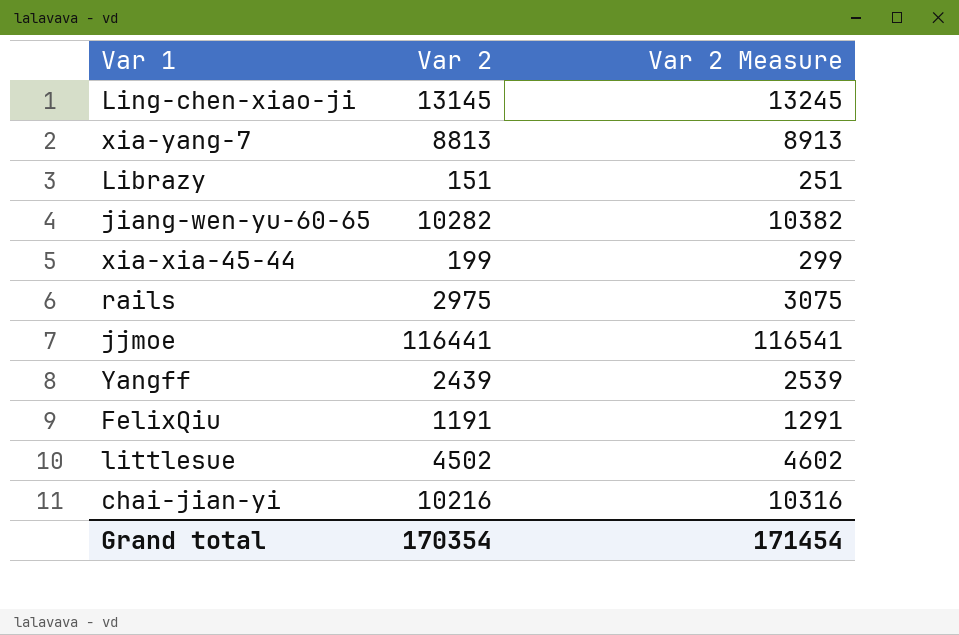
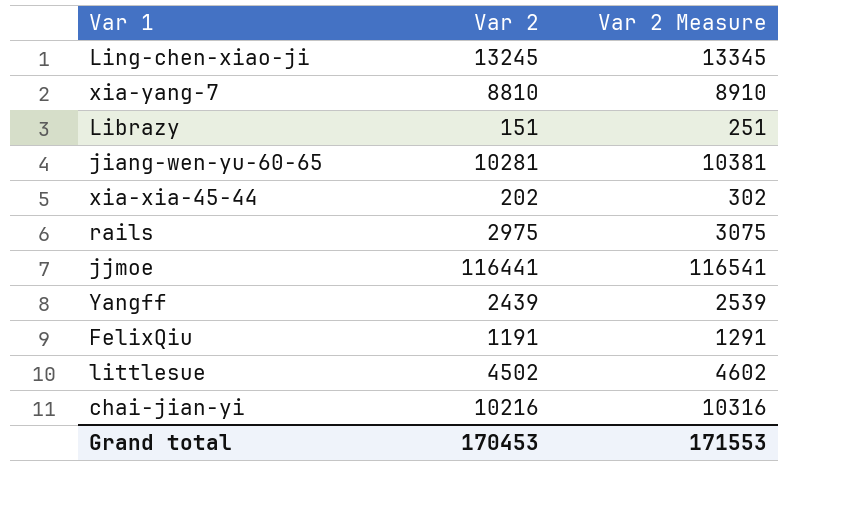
Ling-chen-xiao-ji | Var 2: 13145 -> 13245
Ling-chen-xiao-ji | Var 2 Measure: 13245 -> 13345
xia-yang-7 | Var 2: 8813 -> 8810
xia-yang-7 | Var 2 Measure: 8913 -> 8910
jiang-wen-yu-60-65 | Var 2: 10282 -> 10281
jiang-wen-yu-60-65 | Var 2 Measure: 10382 -> 10381
xia-xia-45-44 | Var 2: 199 -> 202
xia-xia-45-44 | Var 2 Measure: 299 -> 302
Grand total | Var 2: 170354 -> 170453
Grand total | Var 2 Measure: 171454 -> 171553

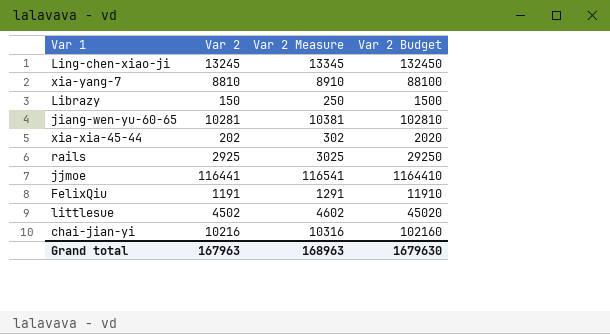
column Var 2 Budget | formula: none -> [Var 2] * 10
row Yangff: 2439 | 2539 -> none
Librazy | Var 2: 151 -> 150
Librazy | Var 2 Measure: 251 -> 250
rails | Var 2: 2975 -> 2925
rails | Var 2 Measure: 3075 -> 3025
Grand total | Var 2: 170453 -> 167963
Grand total | Var 2 Measure: 171553 -> 168963

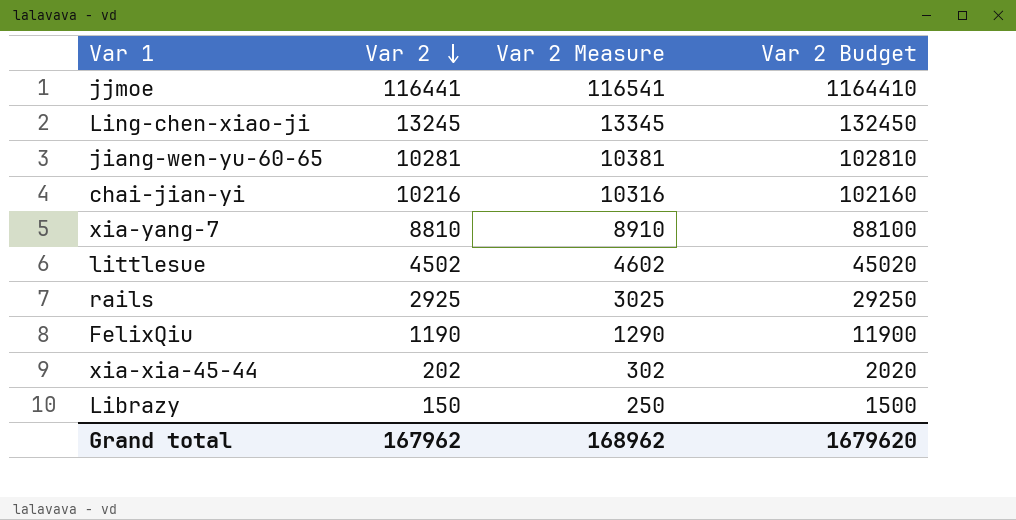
row order: none -> Var 2 descending
FelixQiu | Var 2: 1191 -> 1190
FelixQiu | Var 2 Measure: 1291 -> 1290
FelixQiu | Var 2 Budget: 11910 -> 11900
Grand total | Var 2: 167963 -> 167962
Grand total | Var 2 Measure: 168963 -> 168962
Grand total | Var 2 Budget: 1679630 -> 1679620

